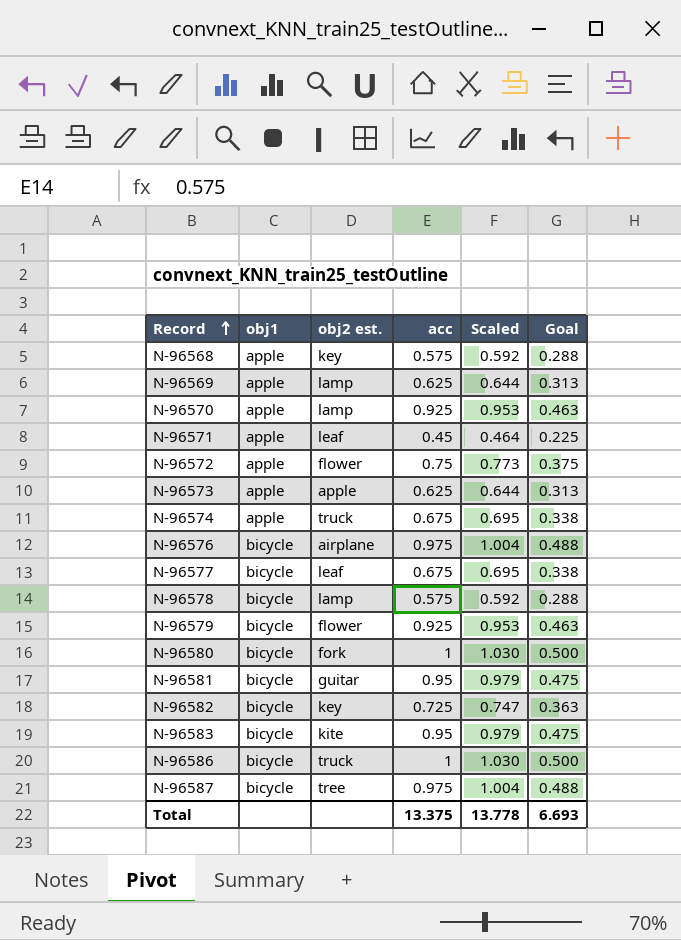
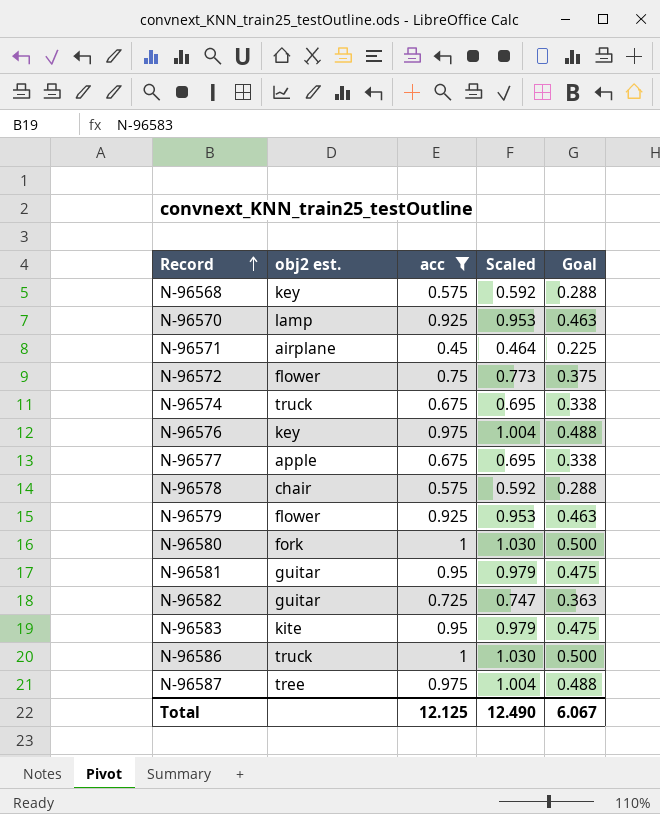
filter: none -> acc != 0.625
column obj1 | position: 2 -> none
N-96571 | obj2 est.: leaf -> airplane
N-96576 | obj2 est.: airplane -> key
N-96577 | obj2 est.: leaf -> apple
N-96578 | obj2 est.: lamp -> chair
N-96582 | obj2 est.: key -> guitar
Total | acc: 13.375 -> 12.125
Total | Scaled: 13.778 -> 12.490
Total | Goal: 6.693 -> 6.067

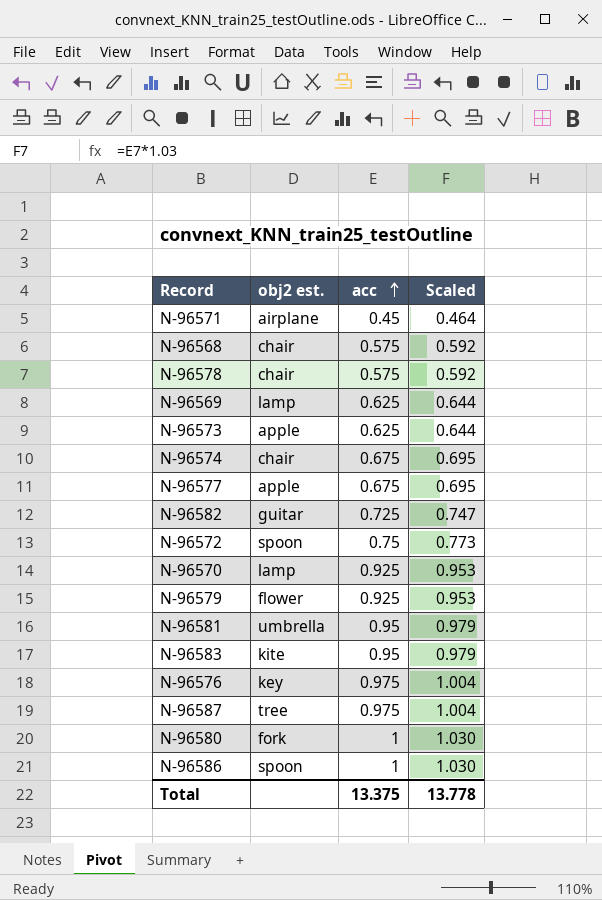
filter: acc != 0.625 -> none
row order: Record ascending -> acc ascending
column Goal | formula: [acc] * 0.5 -> none
N-96568 | obj2 est.: key -> chair
N-96574 | obj2 est.: truck -> chair
N-96572 | obj2 est.: flower -> spoon
N-96581 | obj2 est.: guitar -> umbrella
N-96586 | obj2 est.: truck -> spoon
Total | acc: 12.125 -> 13.375
Total | Scaled: 12.490 -> 13.778

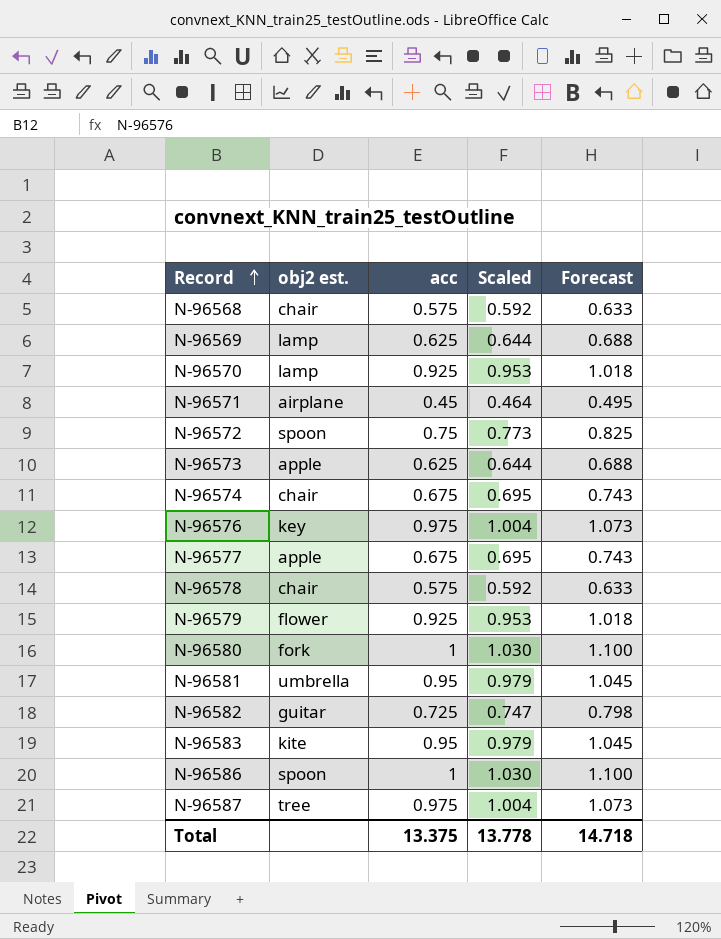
row order: acc ascending -> Record ascending
column Forecast | formula: none -> [acc] * 1.1

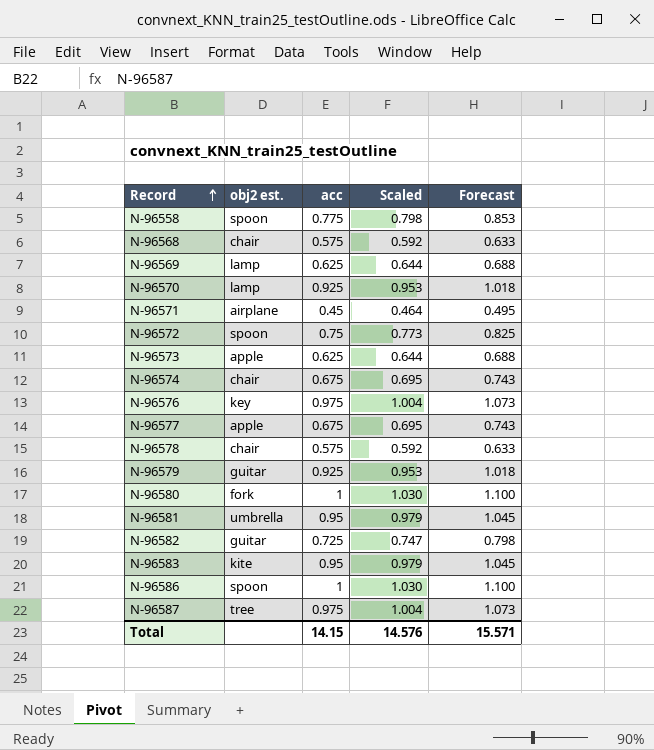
row N-96558: none -> spoon | 0.775 | 0.798 | 0.853
N-96579 | obj2 est.: flower -> guitar
Total | acc: 13.375 -> 14.15
Total | Scaled: 13.778 -> 14.576
Total | Forecast: 14.718 -> 15.571

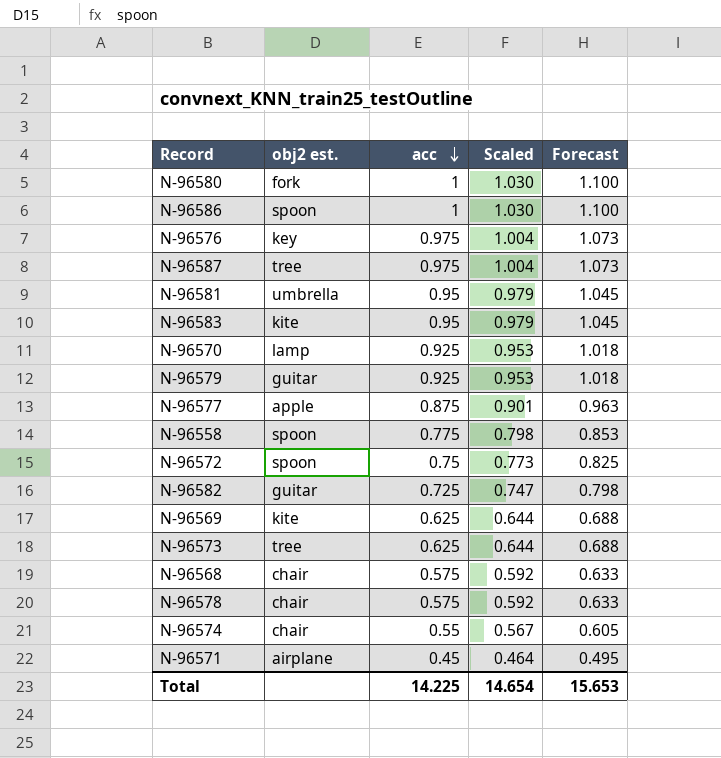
row order: Record ascending -> acc descending
N-96577 | acc: 0.675 -> 0.875
N-96577 | Scaled: 0.695 -> 0.901
N-96577 | Forecast: 0.743 -> 0.963
N-96569 | obj2 est.: lamp -> kite
N-96573 | obj2 est.: apple -> tree
N-96574 | acc: 0.675 -> 0.55
N-96574 | Scaled: 0.695 -> 0.567
N-96574 | Forecast: 0.743 -> 0.605
Total | acc: 14.15 -> 14.225
Total | Scaled: 14.576 -> 14.654
Total | Forecast: 15.571 -> 15.653

